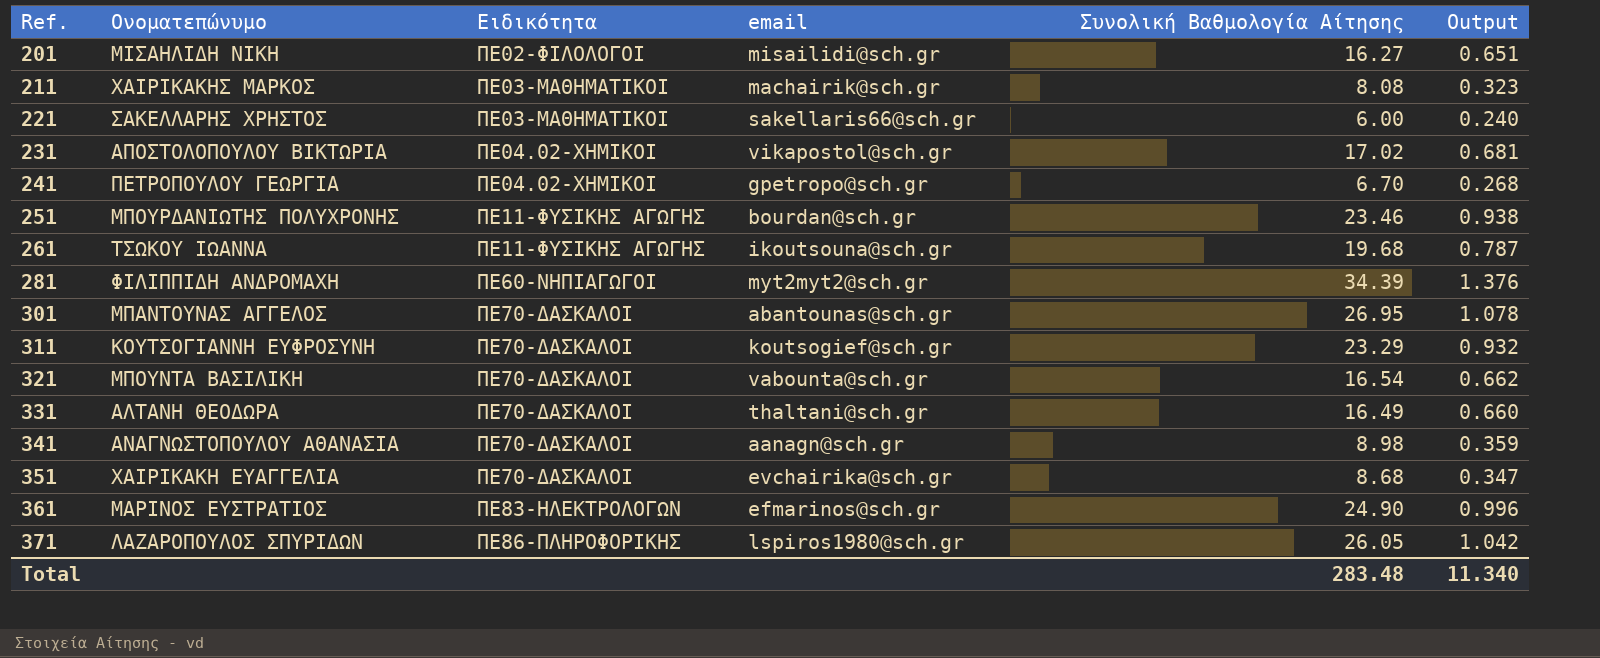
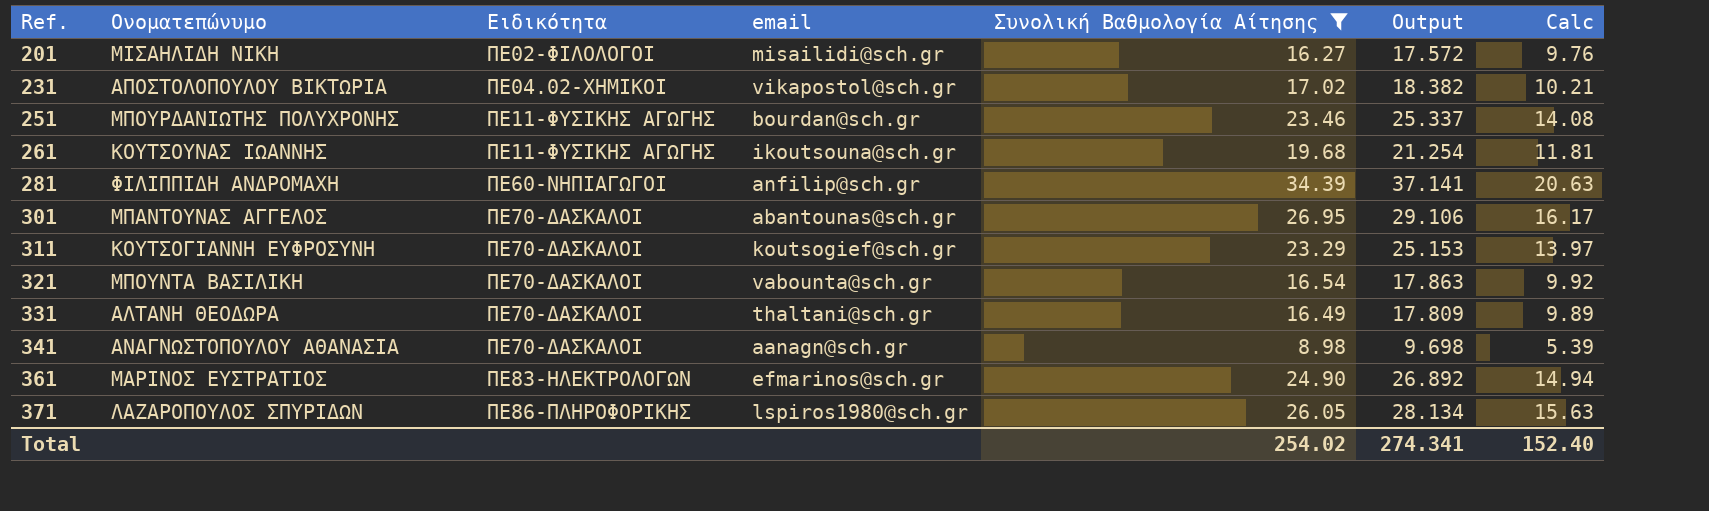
filter: none -> Συνολική Βαθμολογία Αίτησης >= 8.98
column Output | formula: [Συνολική Βαθμολογία Αίτησης] * 0.04 -> [Συνολική Βαθμολογία Αίτησης] * 1.08
column Calc | formula: none -> [Συνολική Βαθμολογία Αίτησης] * 0.6
261 | Ονοματεπώνυμο: ΤΣΩΚΟΥ ΙΩΑΝΝΑ -> ΚΟΥΤΣΟΥΝΑΣ ΙΩΑΝΝΗΣ
281 | email: myt2myt2@sch.gr -> anfilip@sch.gr
Total | Συνολική Βαθμολογία Αίτησης: 283.48 -> 254.02
Total | Output: 11.340 -> 274.341

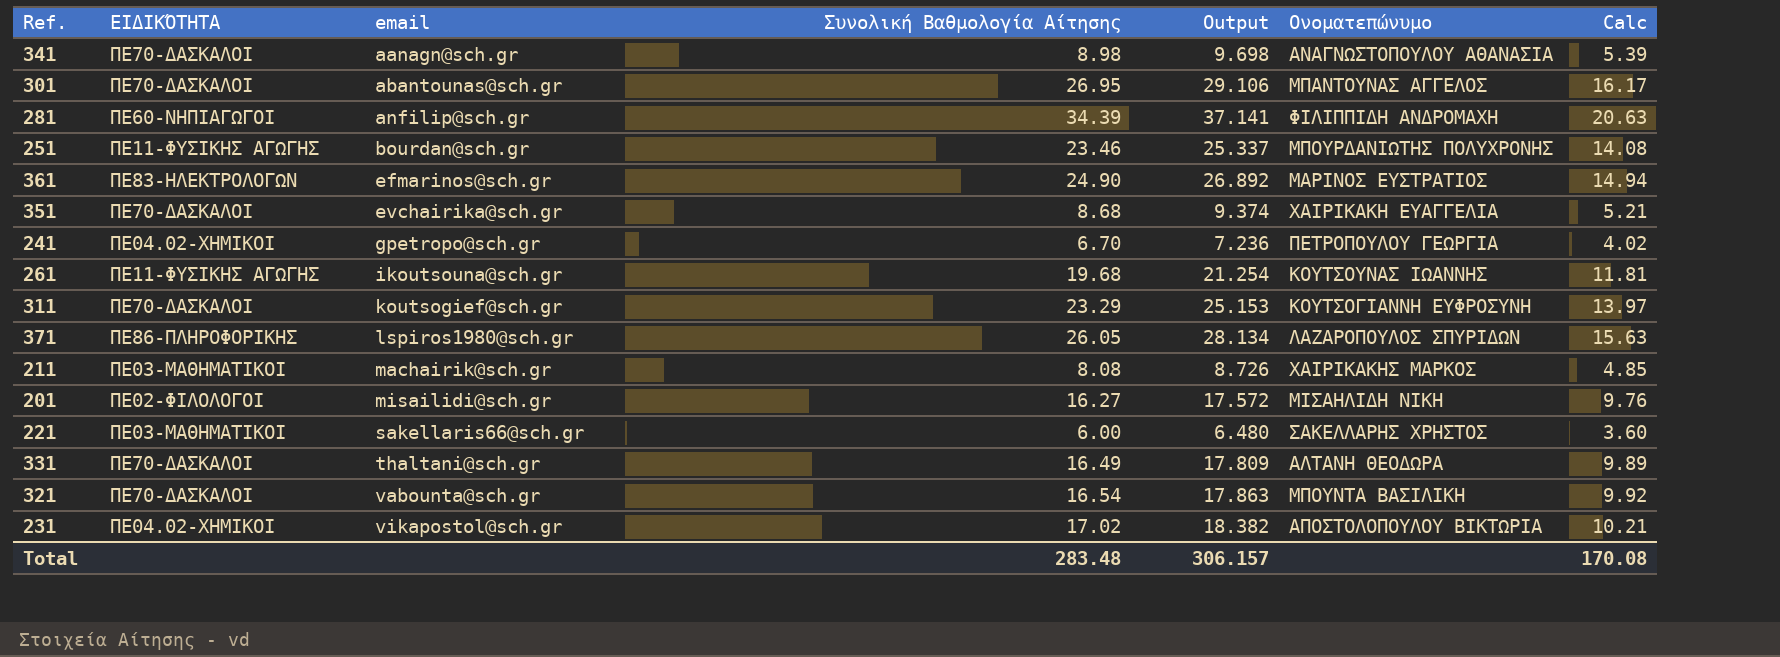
filter: Συνολική Βαθμολογία Αίτησης >= 8.98 -> none
row order: Ref. ascending -> email ascending
column name: Ειδικότητα -> ΕΙΔΙΚΌΤΗΤΑ
column Ονοματεπώνυμο | position: 2 -> 6
Total | Συνολική Βαθμολογία Αίτησης: 254.02 -> 283.48
Total | Output: 274.341 -> 306.157
Total | Calc: 152.40 -> 170.08

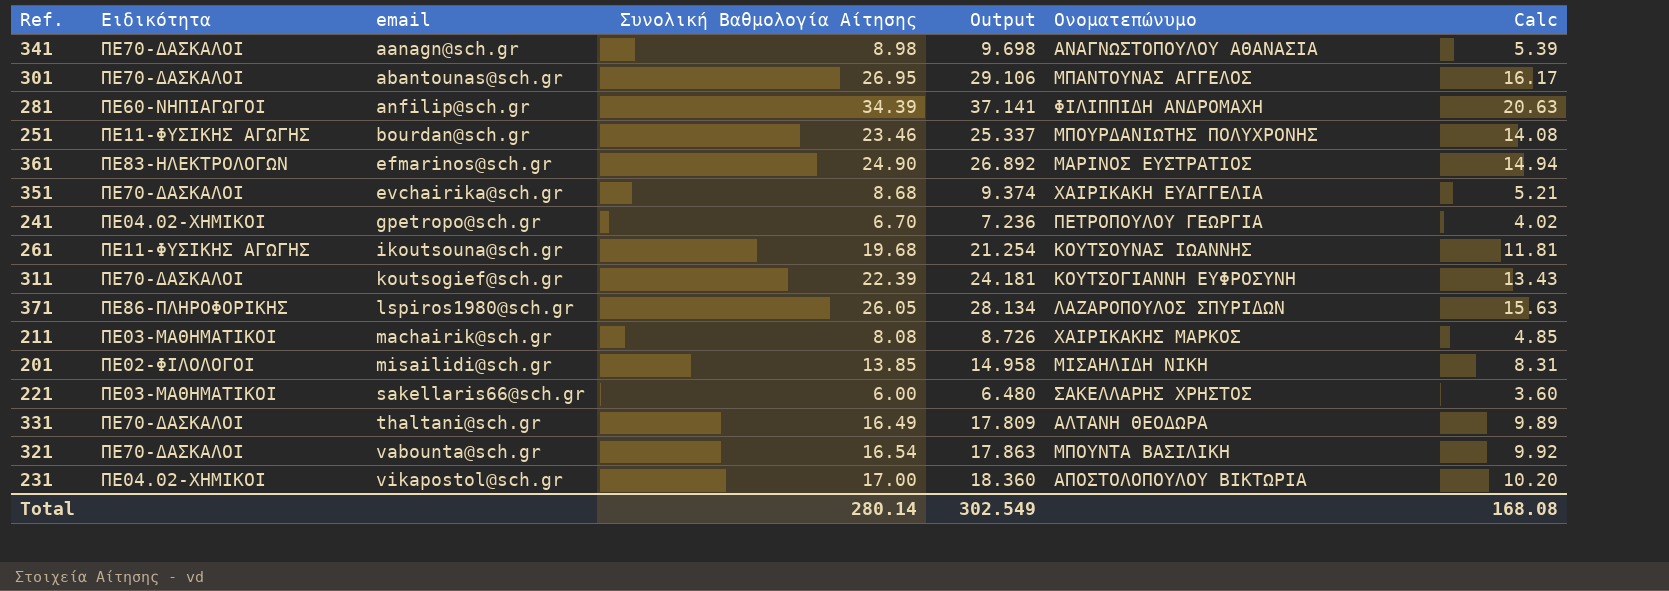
column name: ΕΙΔΙΚΌΤΗΤΑ -> Ειδικότητα
311 | Συνολική Βαθμολογία Αίτησης: 23.29 -> 22.39
311 | Output: 25.153 -> 24.181
311 | Calc: 13.97 -> 13.43
201 | Συνολική Βαθμολογία Αίτησης: 16.27 -> 13.85
201 | Output: 17.572 -> 14.958
201 | Calc: 9.76 -> 8.31
231 | Συνολική Βαθμολογία Αίτησης: 17.02 -> 17.00
231 | Output: 18.382 -> 18.360
231 | Calc: 10.21 -> 10.20
Total | Συνολική Βαθμολογία Αίτησης: 283.48 -> 280.14
Total | Output: 306.157 -> 302.549
Total | Calc: 170.08 -> 168.08

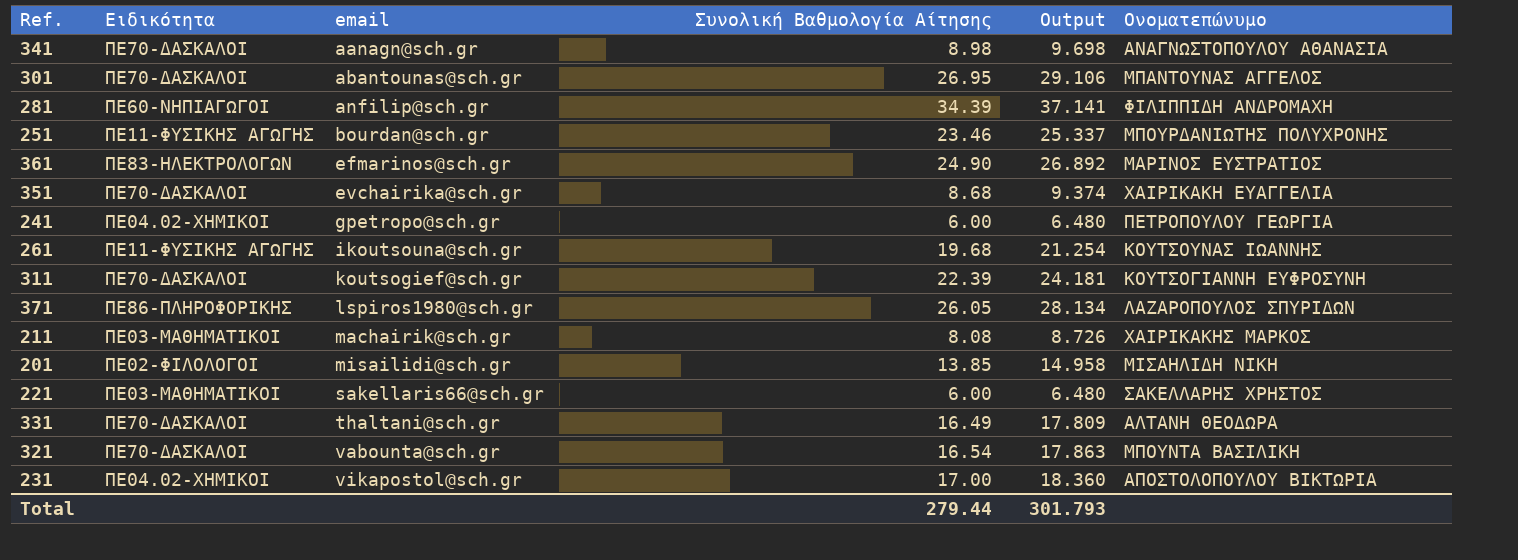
column Calc | formula: [Συνολική Βαθμολογία Αίτησης] * 0.6 -> none
241 | Συνολική Βαθμολογία Αίτησης: 6.70 -> 6.00
241 | Output: 7.236 -> 6.480
Total | Συνολική Βαθμολογία Αίτησης: 280.14 -> 279.44
Total | Output: 302.549 -> 301.793

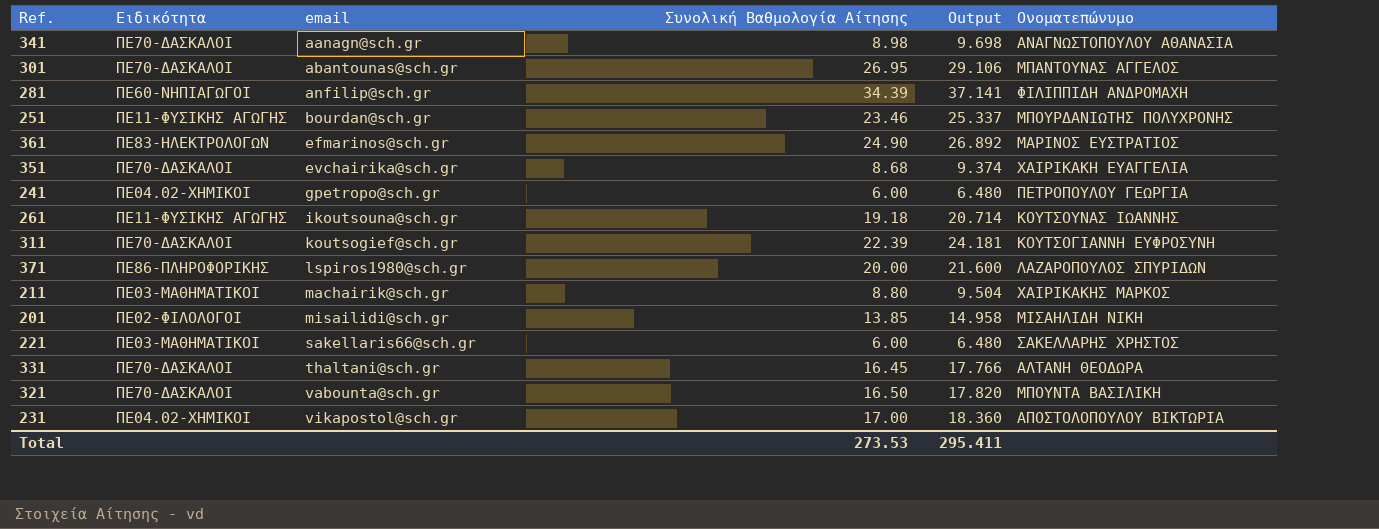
261 | Συνολική Βαθμολογία Αίτησης: 19.68 -> 19.18
261 | Output: 21.254 -> 20.714
371 | Συνολική Βαθμολογία Αίτησης: 26.05 -> 20.00
371 | Output: 28.134 -> 21.600
211 | Συνολική Βαθμολογία Αίτησης: 8.08 -> 8.80
211 | Output: 8.726 -> 9.504
331 | Συνολική Βαθμολογία Αίτησης: 16.49 -> 16.45
331 | Output: 17.809 -> 17.766
321 | Συνολική Βαθμολογία Αίτησης: 16.54 -> 16.50
321 | Output: 17.863 -> 17.820
Total | Συνολική Βαθμολογία Αίτησης: 279.44 -> 273.53
Total | Output: 301.793 -> 295.411

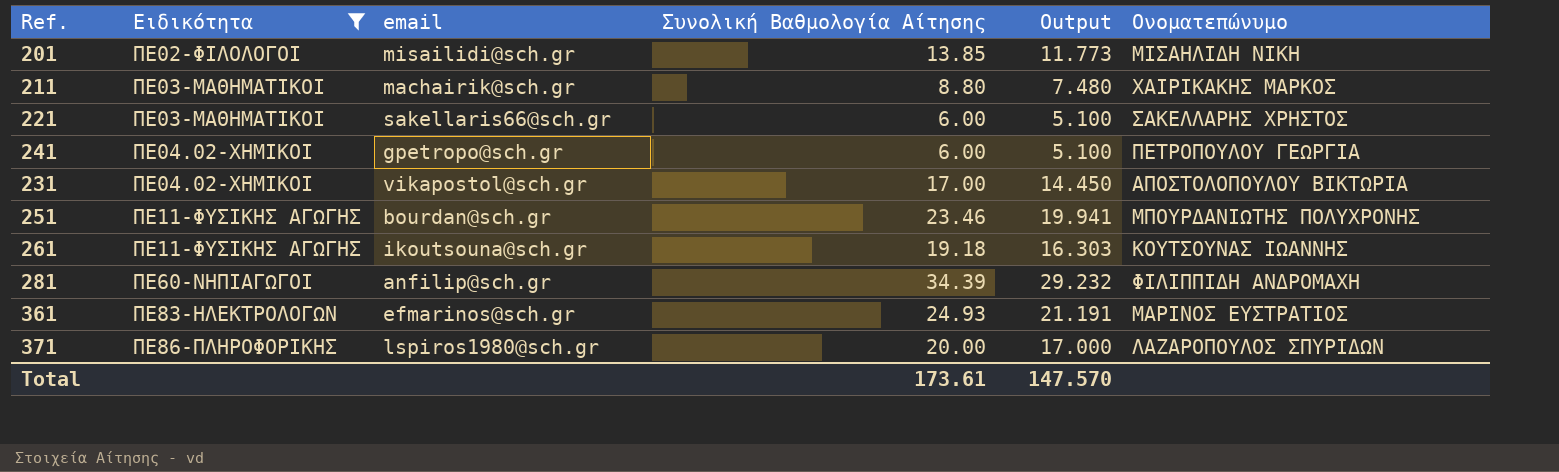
filter: none -> Ειδικότητα != ΠΕ70-ΔΑΣΚΑΛΟΙ
row order: email ascending -> Ειδικότητα ascending
column Output | formula: [Συνολική Βαθμολογία Αίτησης] * 1.08 -> [Συνολική Βαθμολογία Αίτησης] * 0.85
361 | Συνολική Βαθμολογία Αίτησης: 24.90 -> 24.93
Total | Συνολική Βαθμολογία Αίτησης: 273.53 -> 173.61
Total | Output: 295.411 -> 147.570

